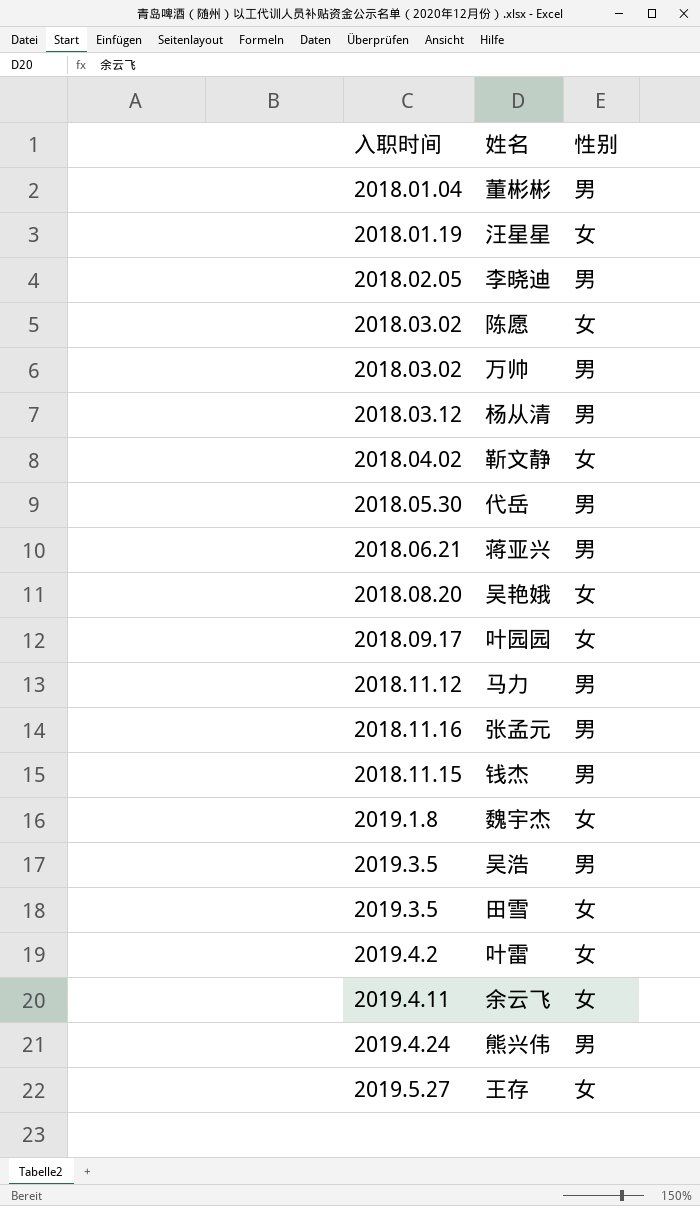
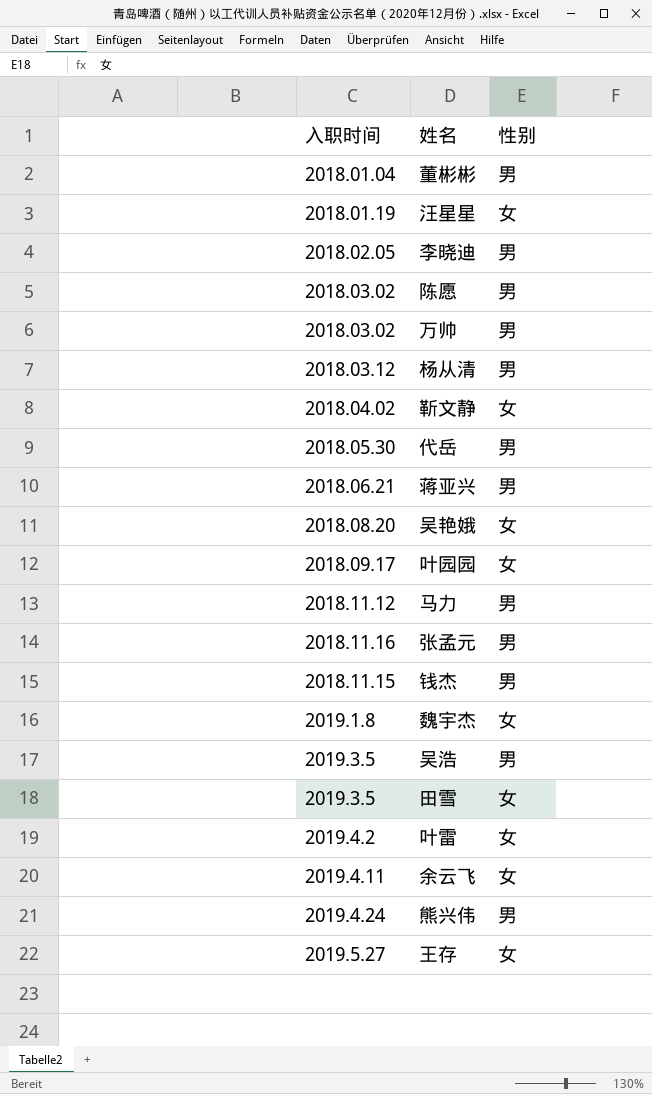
陈愿 | 性别: 女 -> 男

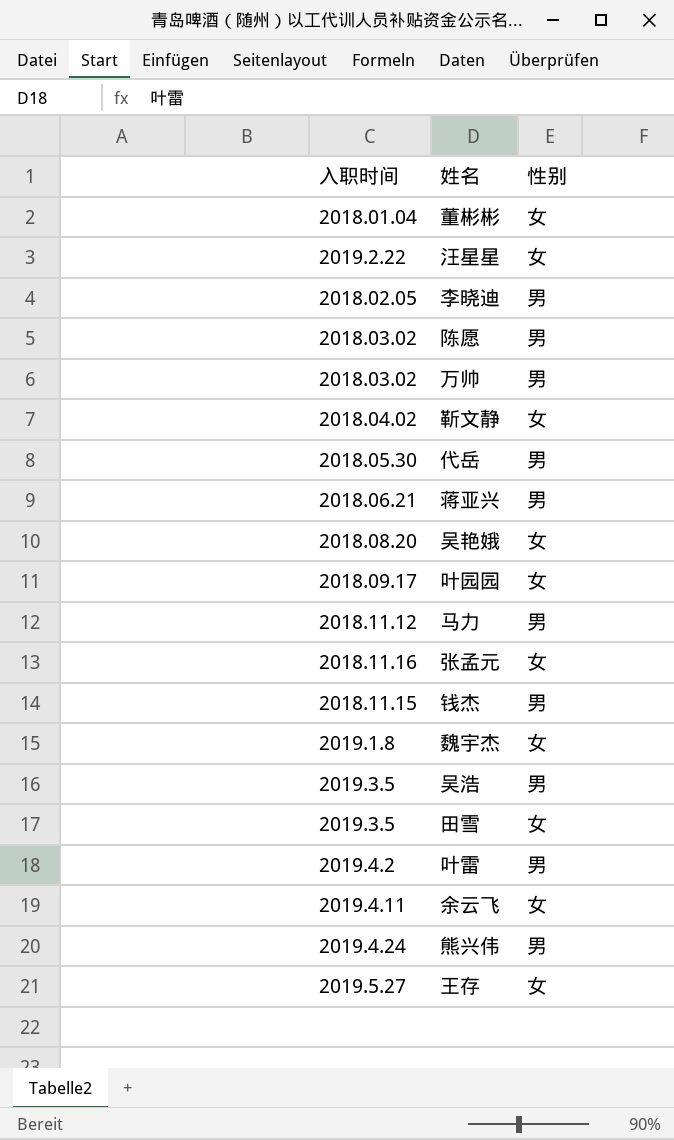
row 杨从清: 2018.03.12 | 男 -> none
董彬彬 | 性别: 男 -> 女
汪星星 | 入职时间: 2018.01.19 -> 2019.2.22
张孟元 | 性别: 男 -> 女
叶雷 | 性别: 女 -> 男

